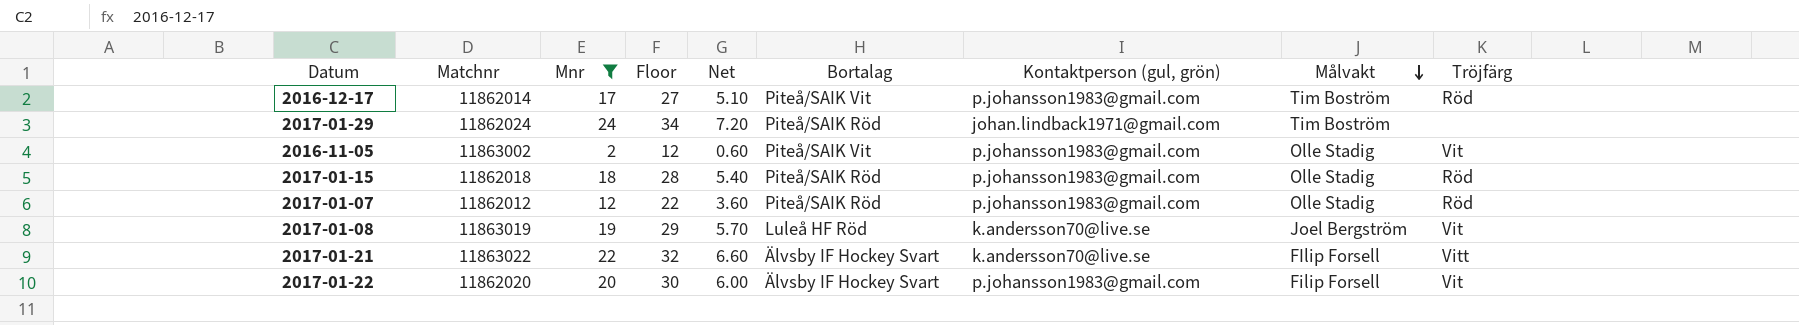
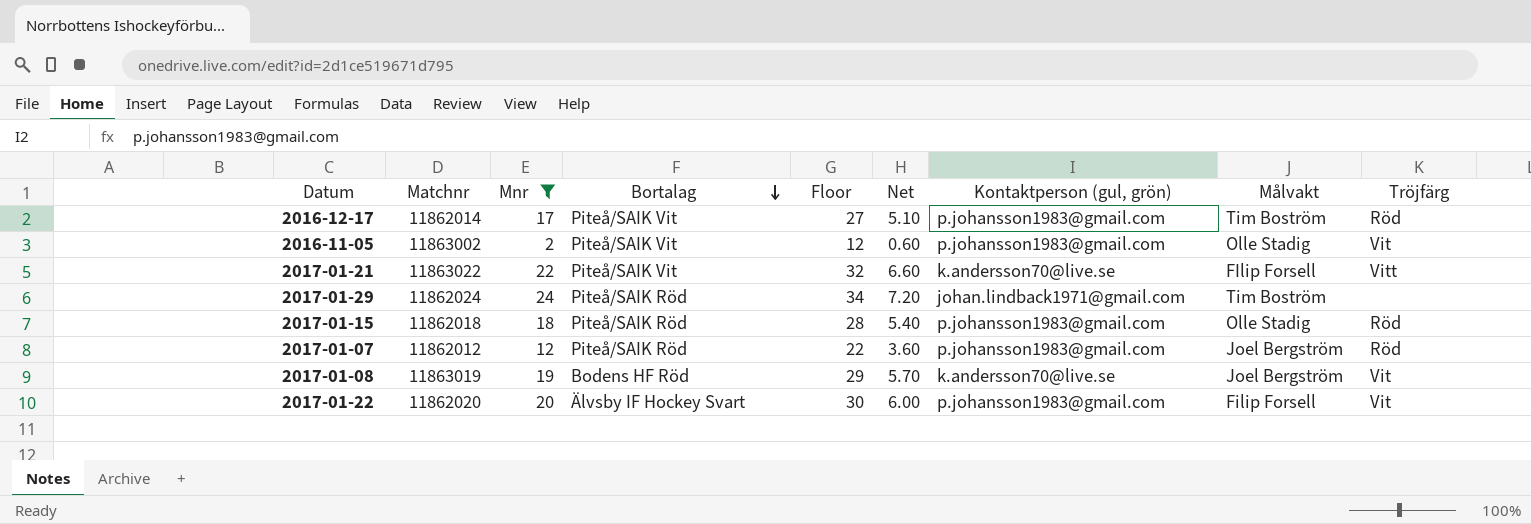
row order: Målvakt descending -> Bortalag descending
column Bortalag | position: 6 -> 4
2017-01-21 | Bortalag: Älvsby IF Hockey Svart -> Piteå/SAIK Vit
2017-01-07 | Målvakt: Olle Stadig -> Joel Bergström
2017-01-08 | Bortalag: Luleå HF Röd -> Bodens HF Röd

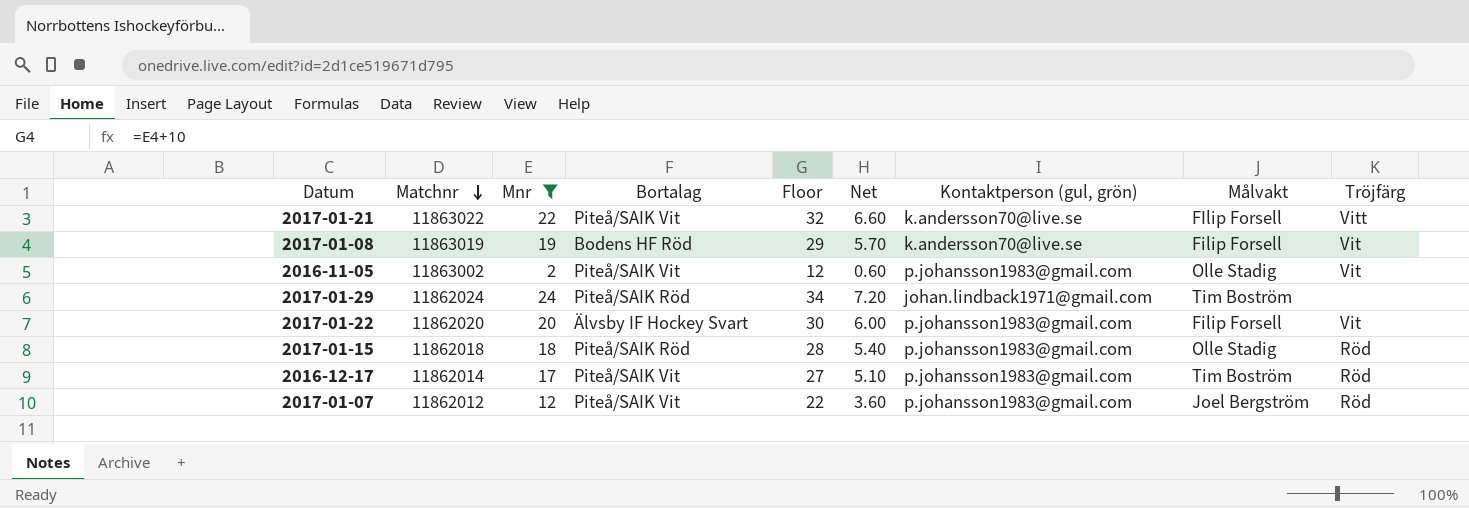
row order: Bortalag descending -> Matchnr descending
2017-01-08 | Målvakt: Joel Bergström -> Filip Forsell
2017-01-07 | Bortalag: Piteå/SAIK Röd -> Piteå/SAIK Vit

